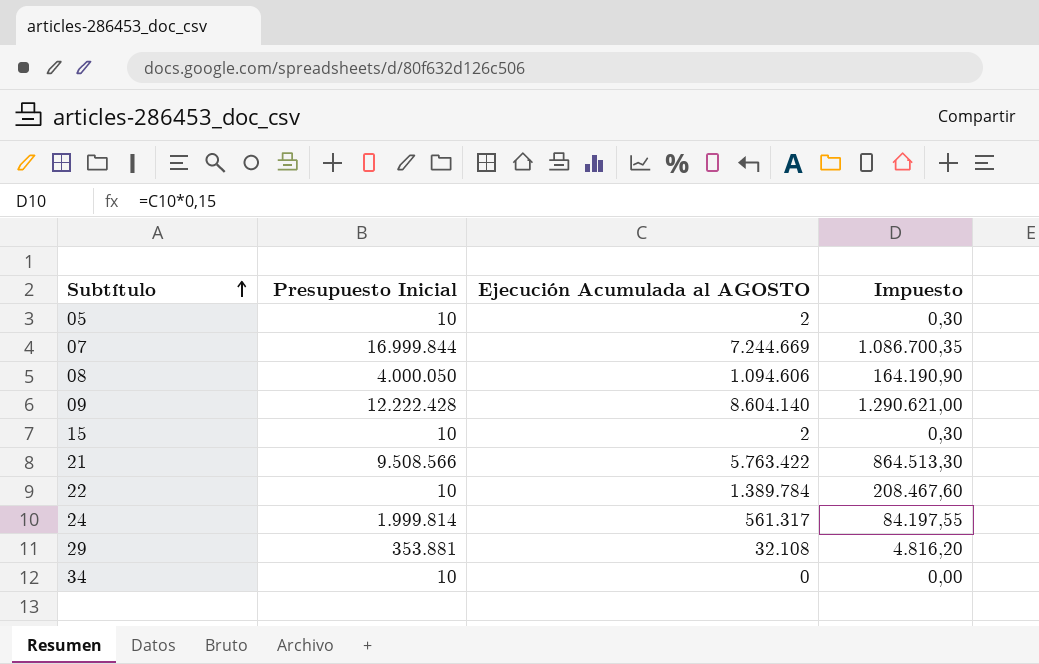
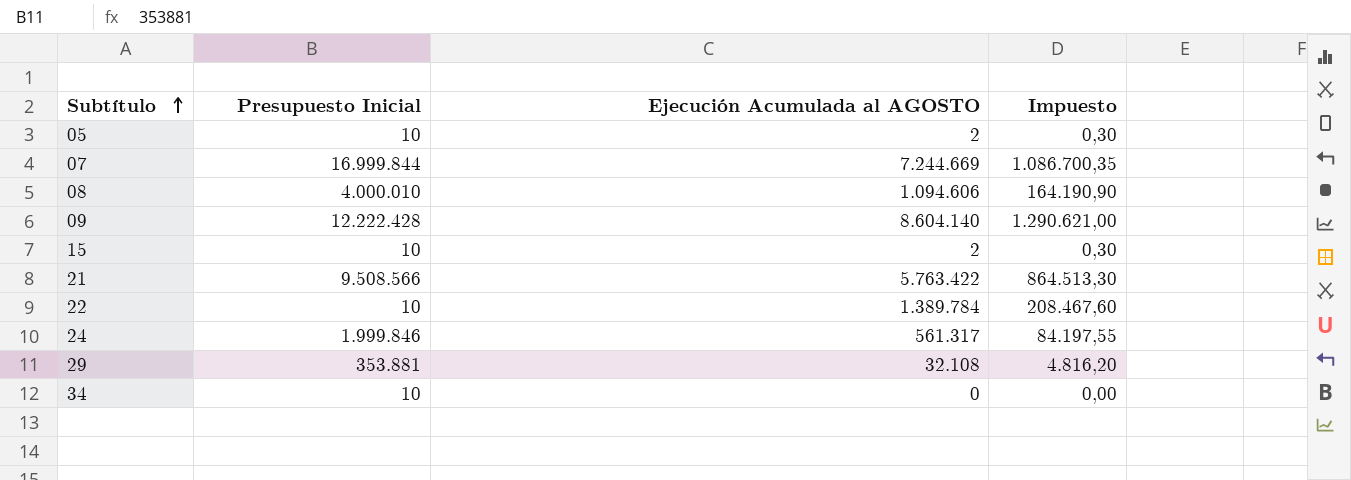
08 | Presupuesto Inicial: 4.000.050 -> 4.000.010
24 | Presupuesto Inicial: 1.999.814 -> 1.999.846

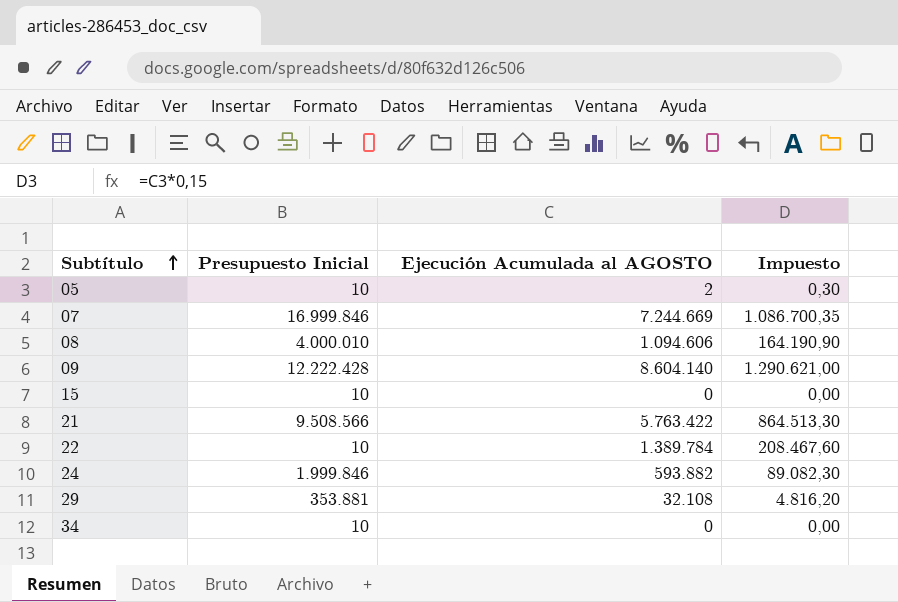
07 | Presupuesto Inicial: 16.999.844 -> 16.999.846
15 | Ejecución Acumulada al AGOSTO: 2 -> 0
15 | Impuesto: 0,30 -> 0,00
24 | Ejecución Acumulada al AGOSTO: 561.317 -> 593.882
24 | Impuesto: 84.197,55 -> 89.082,30

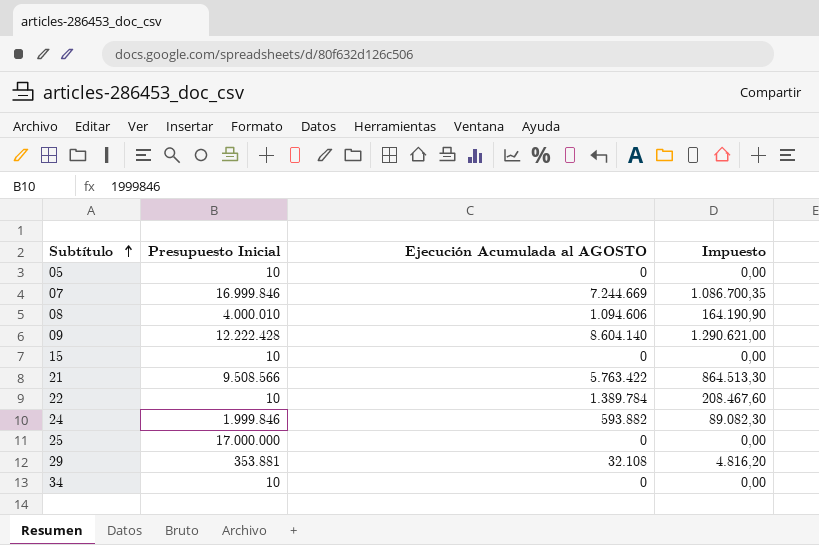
05 | Ejecución Acumulada al AGOSTO: 2 -> 0
05 | Impuesto: 0,30 -> 0,00
row 25: none -> 17.000.000 | 0 | 0,00

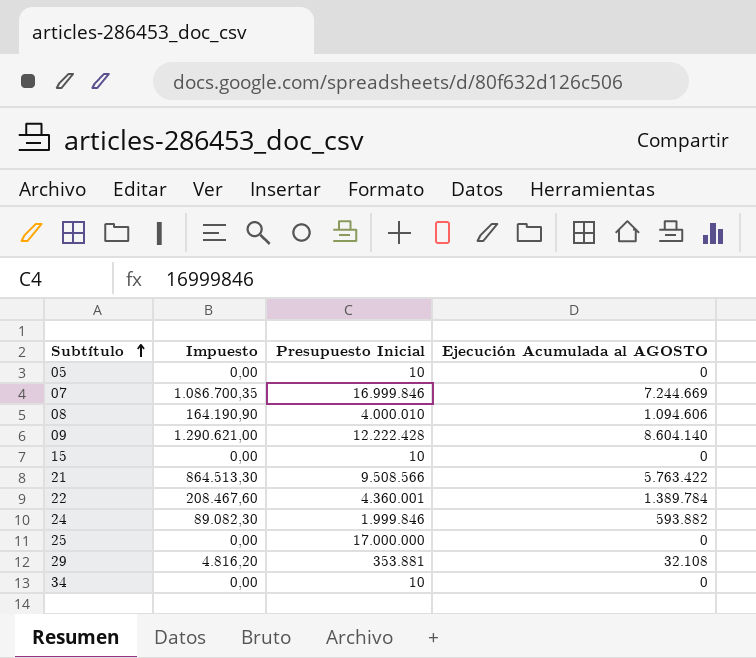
column Impuesto | position: 4 -> 2
22 | Presupuesto Inicial: 10 -> 4.360.001

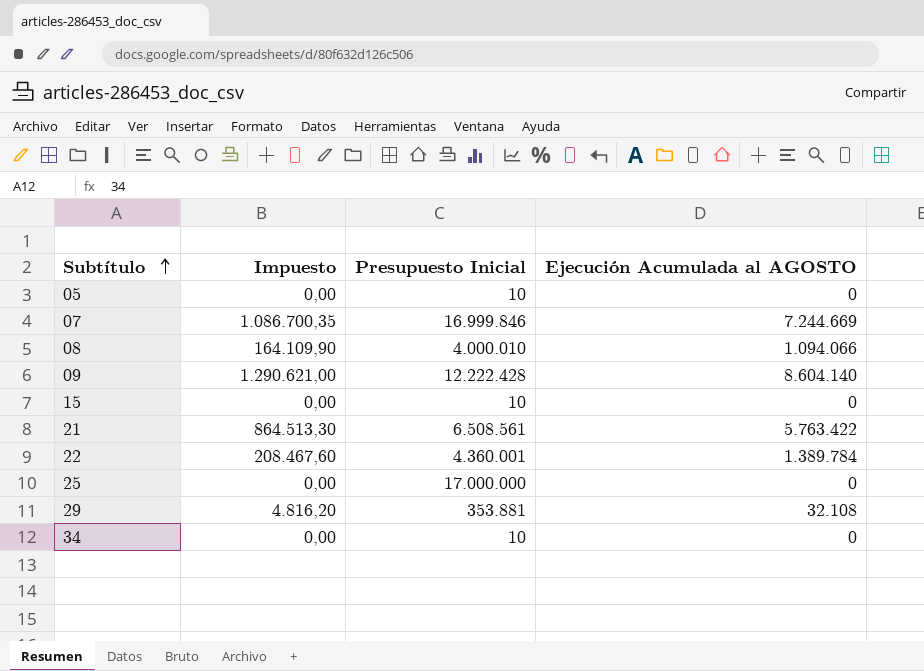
row 24: 89.082,30 | 1.999.846 | 593.882 -> none
08 | Impuesto: 164.190,90 -> 164.109,90
08 | Ejecución Acumulada al AGOSTO: 1.094.606 -> 1.094.066
21 | Presupuesto Inicial: 9.508.566 -> 6.508.561

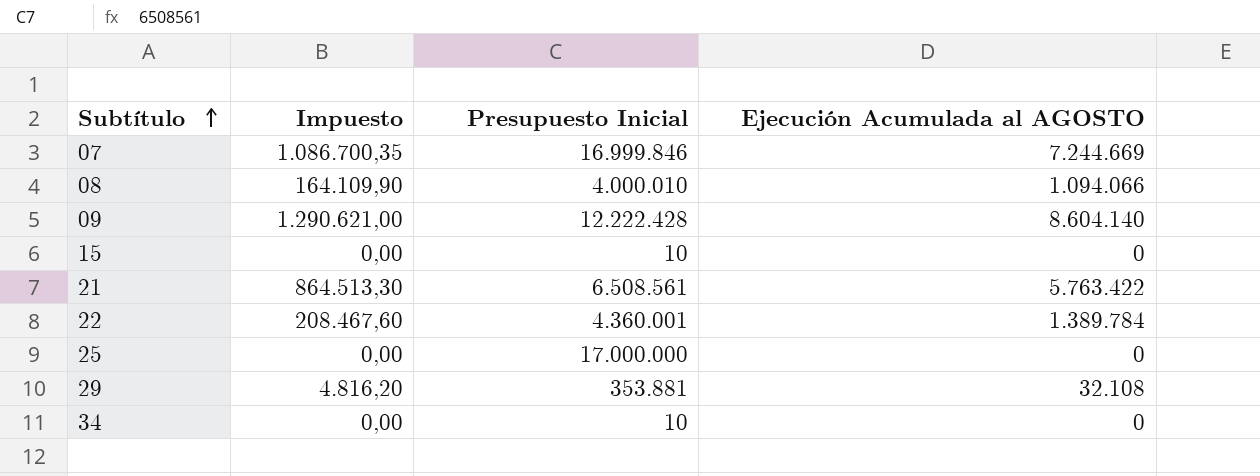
row 05: 0,00 | 10 | 0 -> none

